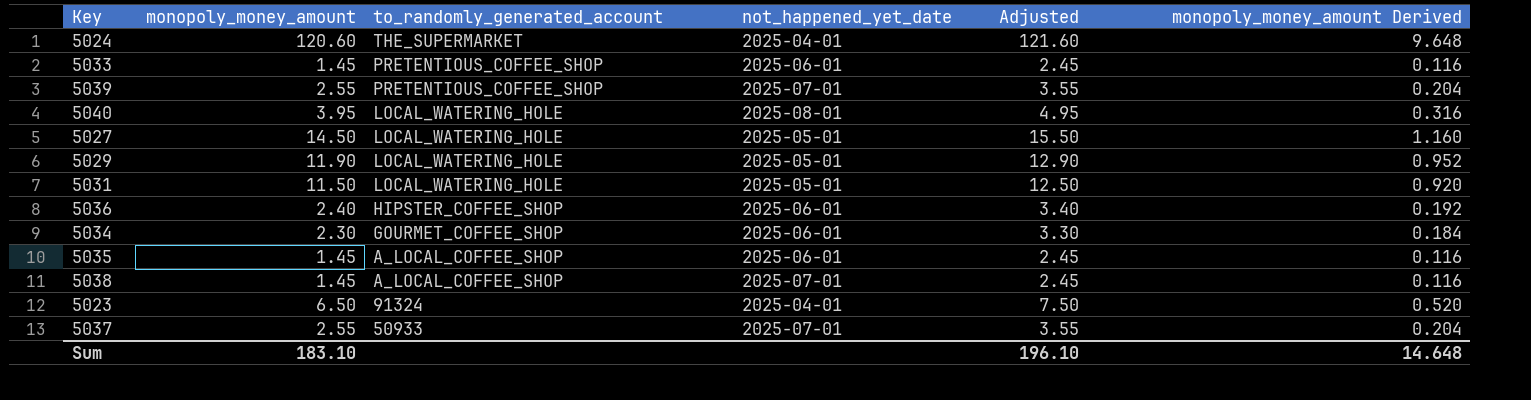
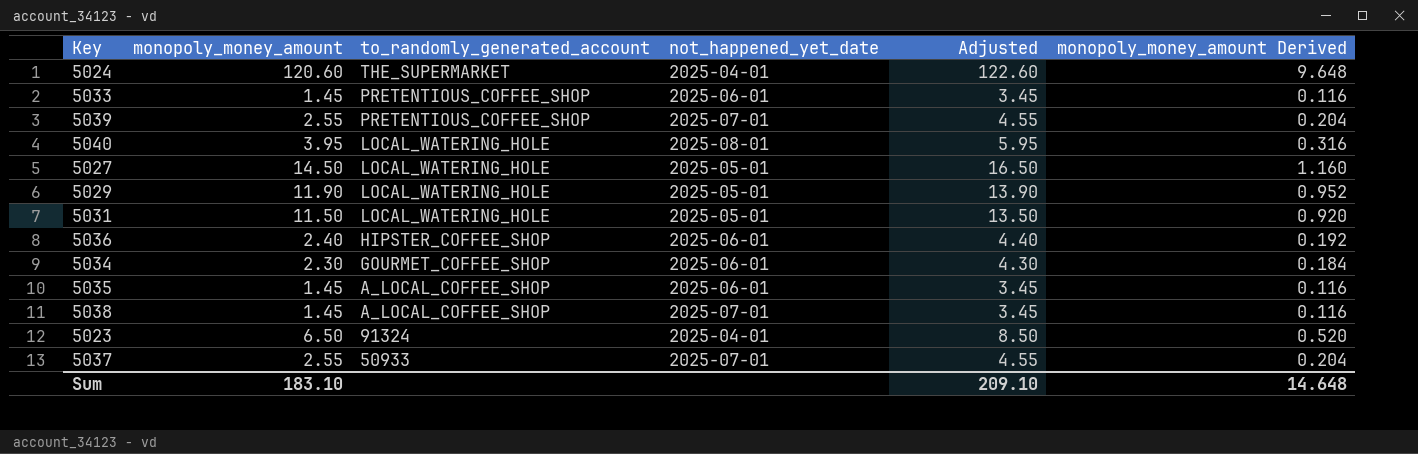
column Adjusted | formula: [monopoly_money_amount] + 1 -> [monopoly_money_amount] + 2
Sum | Adjusted: 196.10 -> 209.10

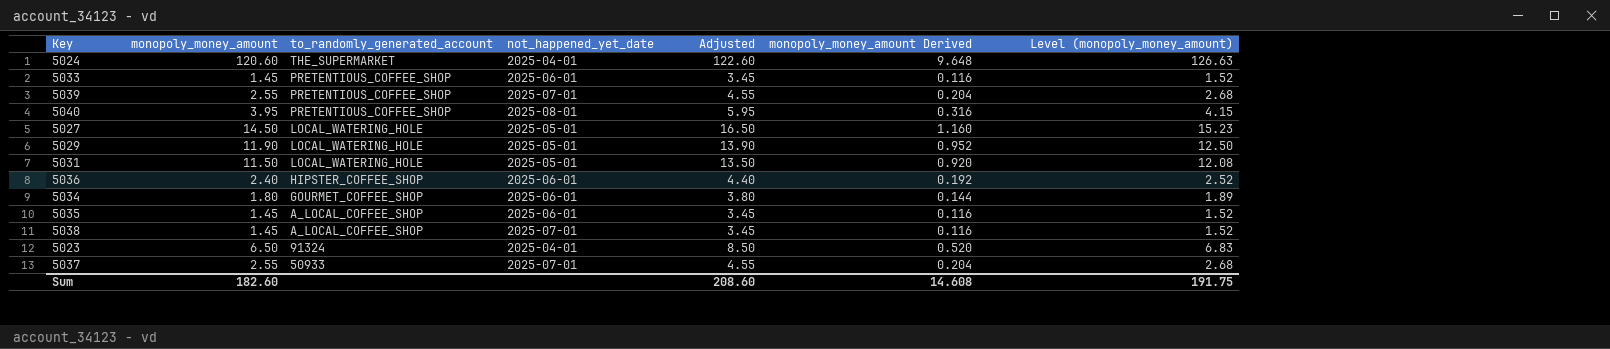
column Level (monopoly_money_amount) | formula: none -> [monopoly_money_amount] * 1.05
5040 | to_randomly_generated_account: LOCAL_WATERING_HOLE -> PRETENTIOUS_COFFEE_SHOP
5034 | monopoly_money_amount: 2.30 -> 1.80
5034 | Adjusted: 4.30 -> 3.80
5034 | monopoly_money_amount Derived: 0.184 -> 0.144
Sum | monopoly_money_amount: 183.10 -> 182.60
Sum | Adjusted: 209.10 -> 208.60
Sum | monopoly_money_amount Derived: 14.648 -> 14.608

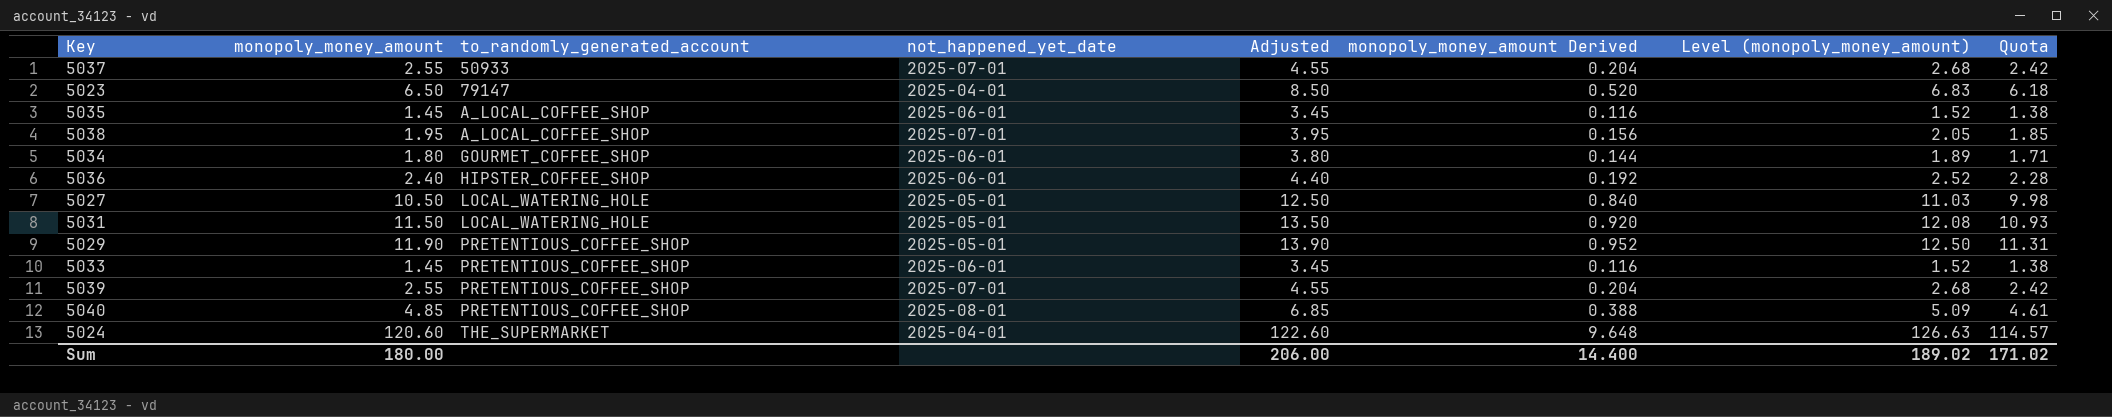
row order: to_randomly_generated_account descending -> to_randomly_generated_account ascending
column Quota | formula: none -> [monopoly_money_amount] * 0.95
5023 | to_randomly_generated_account: 91324 -> 79147
5038 | monopoly_money_amount: 1.45 -> 1.95
5038 | Adjusted: 3.45 -> 3.95
5038 | monopoly_money_amount Derived: 0.116 -> 0.156
5038 | Level (monopoly_money_amount): 1.52 -> 2.05
5027 | monopoly_money_amount: 14.50 -> 10.50
5027 | Adjusted: 16.50 -> 12.50
5027 | monopoly_money_amount Derived: 1.160 -> 0.840
5027 | Level (monopoly_money_amount): 15.23 -> 11.03
5029 | to_randomly_generated_account: LOCAL_WATERING_HOLE -> PRETENTIOUS_COFFEE_SHOP
5040 | monopoly_money_amount: 3.95 -> 4.85
5040 | Adjusted: 5.95 -> 6.85
5040 | monopoly_money_amount Derived: 0.316 -> 0.388
5040 | Level (monopoly_money_amount): 4.15 -> 5.09
Sum | monopoly_money_amount: 182.60 -> 180.00
Sum | Adjusted: 208.60 -> 206.00
Sum | monopoly_money_amount Derived: 14.608 -> 14.400
Sum | Level (monopoly_money_amount): 191.75 -> 189.02

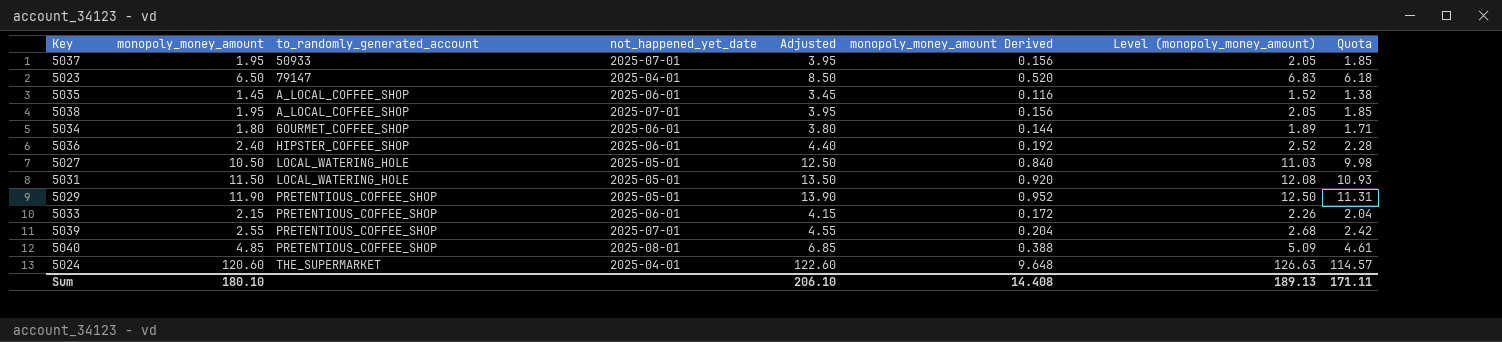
5037 | monopoly_money_amount: 2.55 -> 1.95
5037 | Adjusted: 4.55 -> 3.95
5037 | monopoly_money_amount Derived: 0.204 -> 0.156
5037 | Level (monopoly_money_amount): 2.68 -> 2.05
5037 | Quota: 2.42 -> 1.85
5033 | monopoly_money_amount: 1.45 -> 2.15
5033 | Adjusted: 3.45 -> 4.15
5033 | monopoly_money_amount Derived: 0.116 -> 0.172
5033 | Level (monopoly_money_amount): 1.52 -> 2.26
5033 | Quota: 1.38 -> 2.04
Sum | monopoly_money_amount: 180.00 -> 180.10
Sum | Adjusted: 206.00 -> 206.10
Sum | monopoly_money_amount Derived: 14.400 -> 14.408
Sum | Level (monopoly_money_amount): 189.02 -> 189.13
Sum | Quota: 171.02 -> 171.11

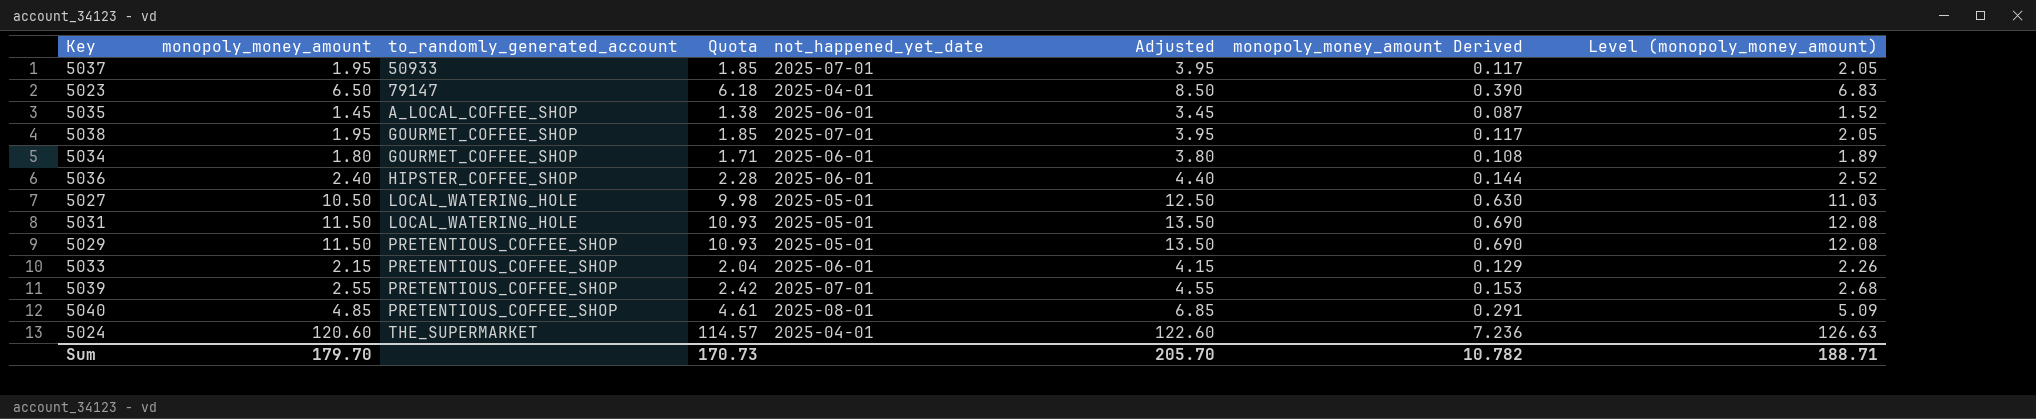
column Quota | position: 8 -> 4
column monopoly_money_amount Derived | formula: [monopoly_money_amount] * 0.08 -> [monopoly_money_amount] * 0.06
5038 | to_randomly_generated_account: A_LOCAL_COFFEE_SHOP -> GOURMET_COFFEE_SHOP
5029 | monopoly_money_amount: 11.90 -> 11.50
5029 | Quota: 11.31 -> 10.93
5029 | Adjusted: 13.90 -> 13.50
5029 | Level (monopoly_money_amount): 12.50 -> 12.08
Sum | monopoly_money_amount: 180.10 -> 179.70
Sum | Quota: 171.11 -> 170.73
Sum | Adjusted: 206.10 -> 205.70
Sum | monopoly_money_amount Derived: 14.408 -> 10.782
Sum | Level (monopoly_money_amount): 189.13 -> 188.71

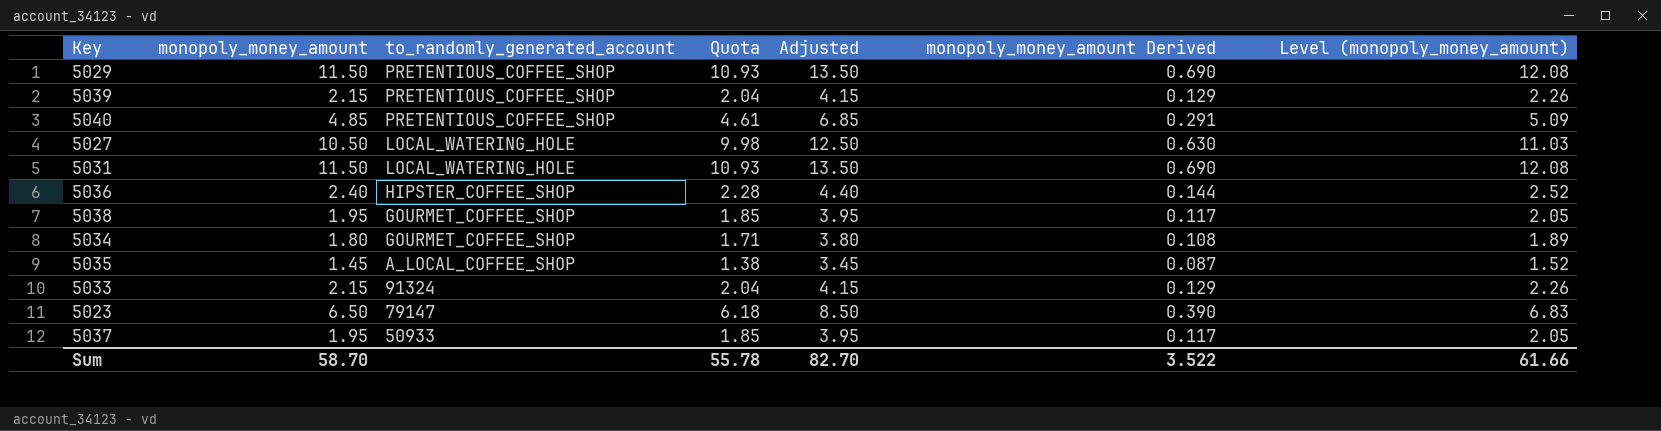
row order: to_randomly_generated_account ascending -> to_randomly_generated_account descending
column not_happened_yet_date | position: 5 -> none
row 5024: 120.60 | THE_SUPERMARKET | 114.57 | 2025-04-01 | 122.60 | 7.236 | 126.63 -> none
5039 | monopoly_money_amount: 2.55 -> 2.15
5039 | Quota: 2.42 -> 2.04
5039 | Adjusted: 4.55 -> 4.15
5039 | monopoly_money_amount Derived: 0.153 -> 0.129
5039 | Level (monopoly_money_amount): 2.68 -> 2.26
5033 | to_randomly_generated_account: PRETENTIOUS_COFFEE_SHOP -> 91324
Sum | monopoly_money_amount: 179.70 -> 58.70
Sum | Quota: 170.73 -> 55.78
Sum | Adjusted: 205.70 -> 82.70
Sum | monopoly_money_amount Derived: 10.782 -> 3.522
Sum | Level (monopoly_money_amount): 188.71 -> 61.66

